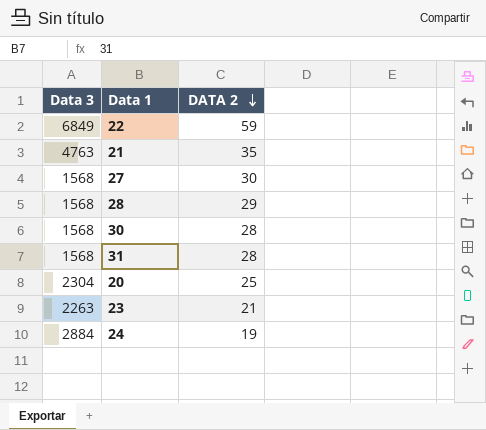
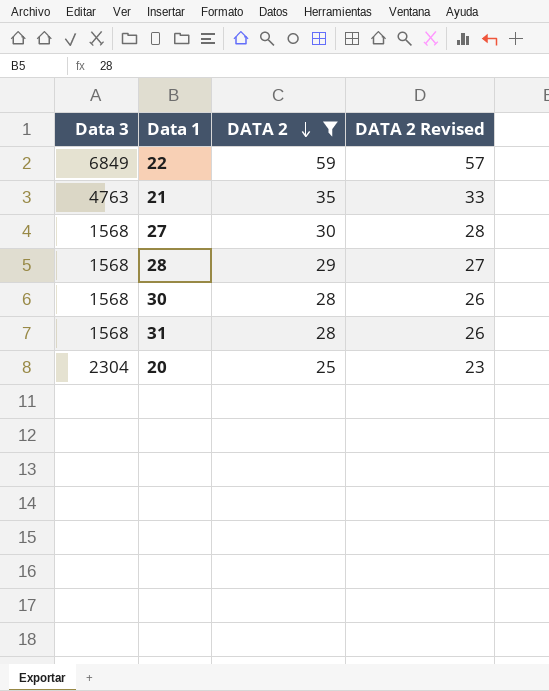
filter: none -> DATA 2 >= 25
column DATA 2 Revised | formula: none -> [DATA 2] - 2

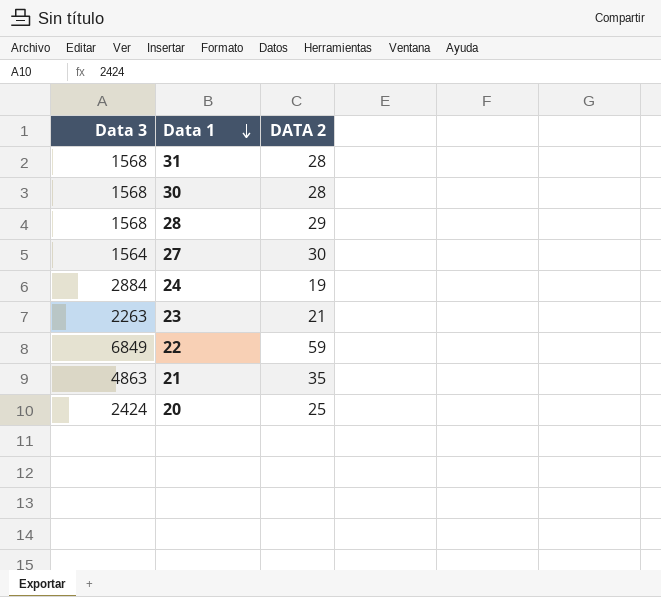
filter: DATA 2 >= 25 -> none
row order: DATA 2 descending -> Data 1 descending
column DATA 2 Revised | formula: [DATA 2] - 2 -> none
27 | Data 3: 1568 -> 1564
21 | Data 3: 4763 -> 4863
20 | Data 3: 2304 -> 2424

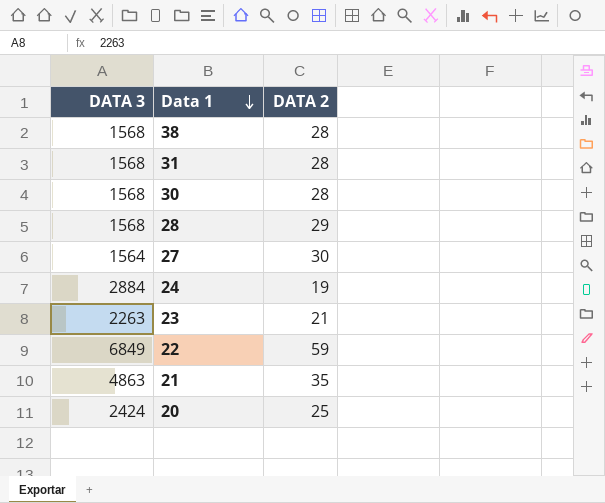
column name: Data 3 -> DATA 3
row 38: none -> 1568 | 28

